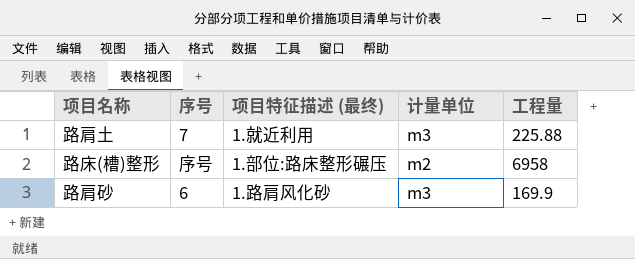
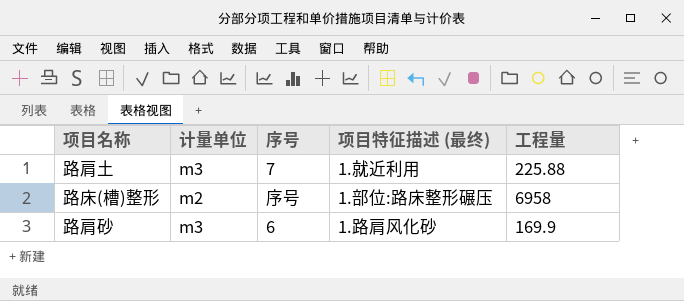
column 计量单位 | position: 4 -> 2

